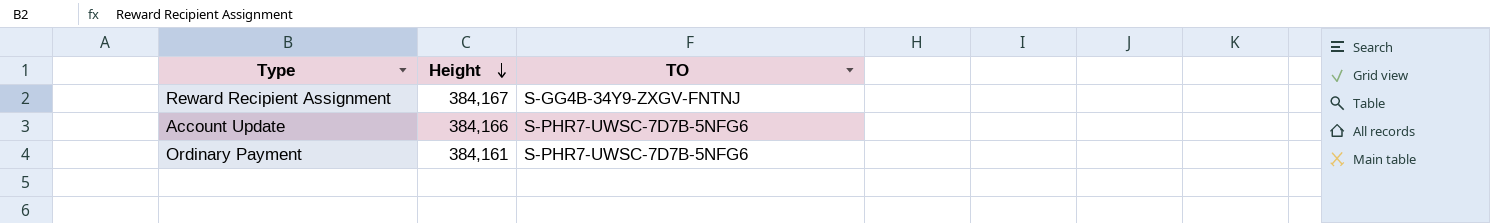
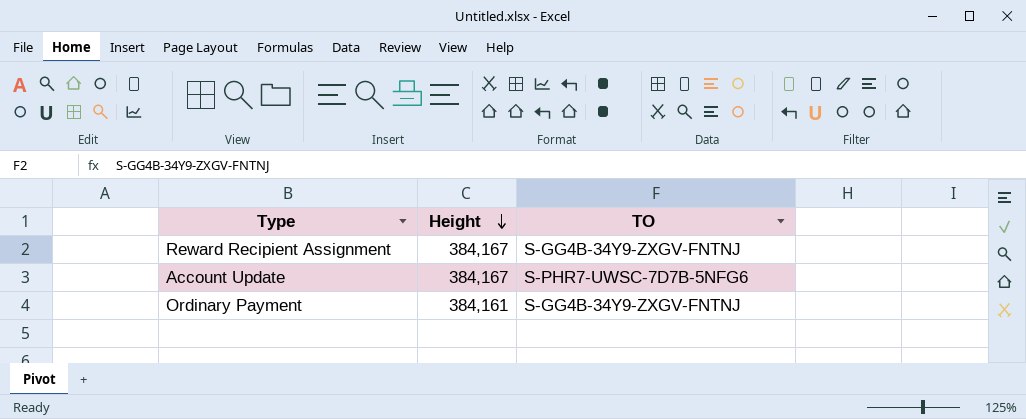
Account Update | Height: 384,166 -> 384,167
Ordinary Payment | TO: S-PHR7-UWSC-7D7B-5NFG6 -> S-GG4B-34Y9-ZXGV-FNTNJ

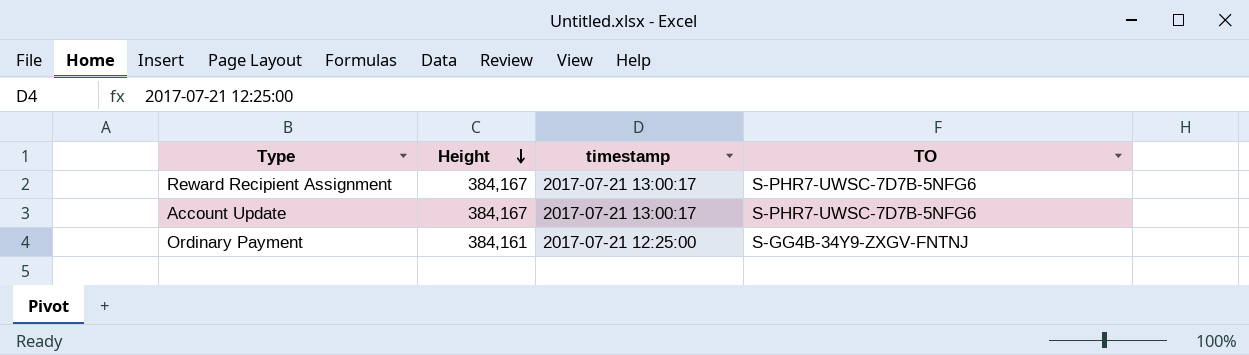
column timestamp | position: none -> 3
Reward Recipient Assignment | TO: S-GG4B-34Y9-ZXGV-FNTNJ -> S-PHR7-UWSC-7D7B-5NFG6

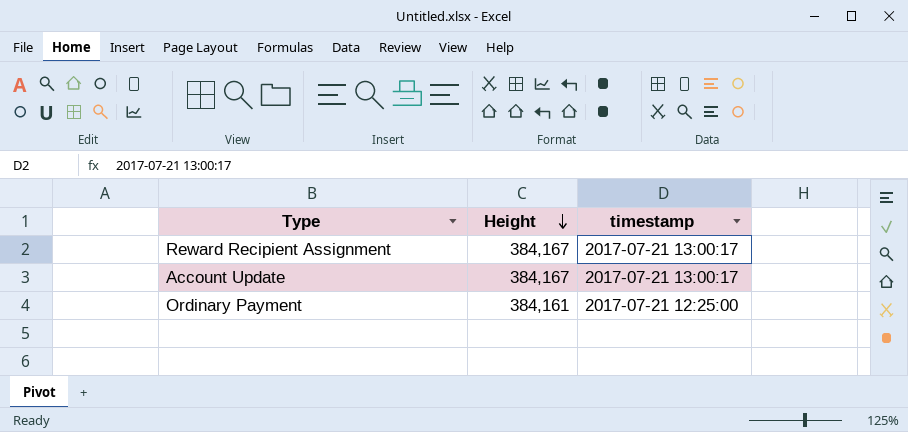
column TO | position: 4 -> none

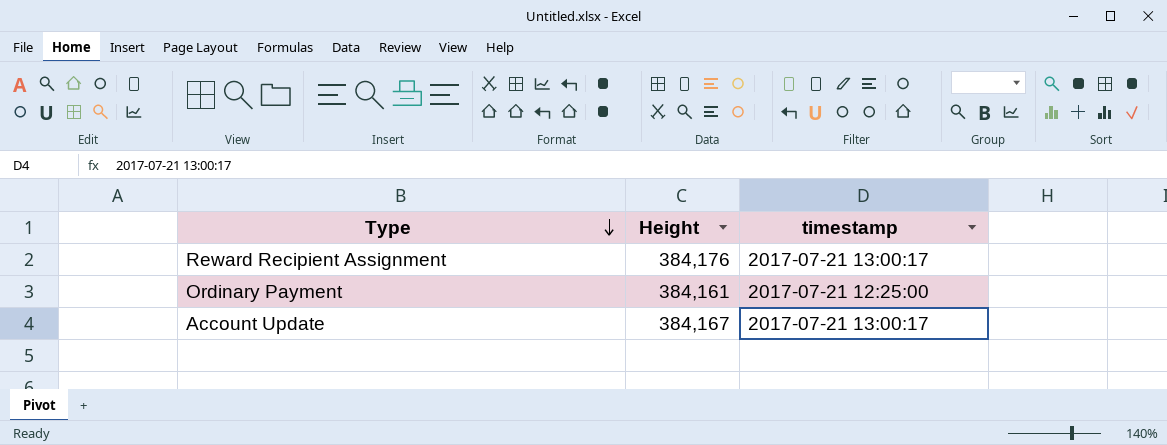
row order: Height descending -> Type descending
Reward Recipient Assignment | Height: 384,167 -> 384,176

